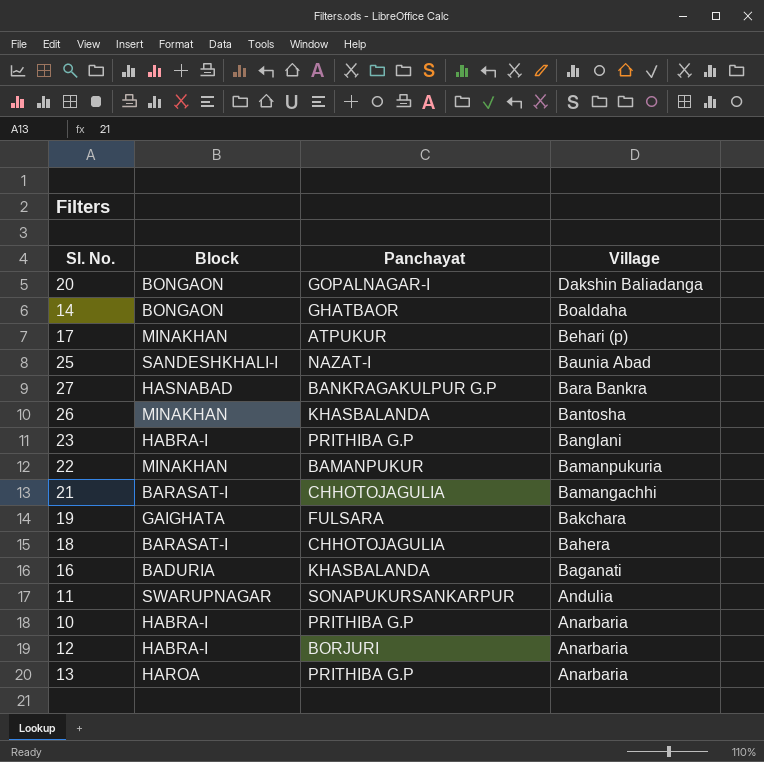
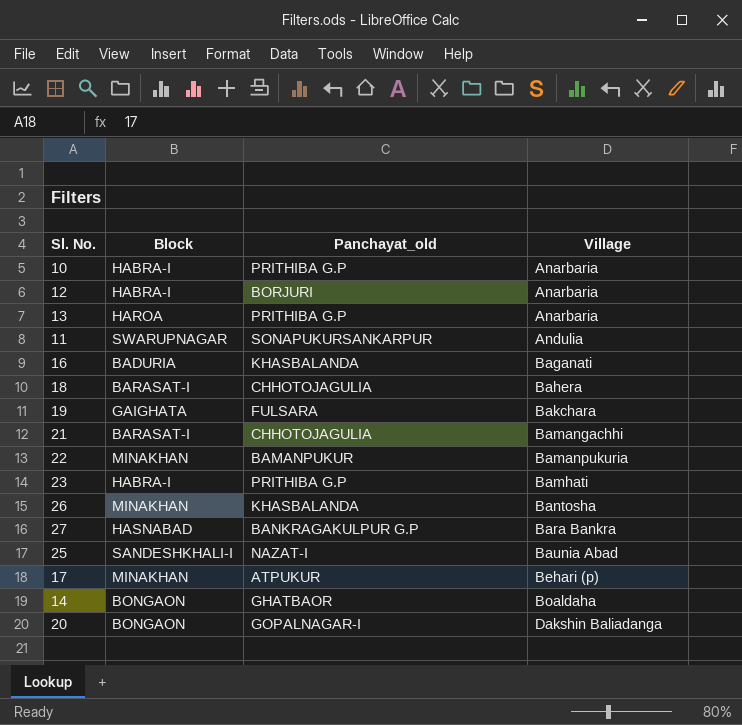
row order: Village descending -> Village ascending
column name: Panchayat -> Panchayat_old
23 | Village: Banglani -> Bamhati

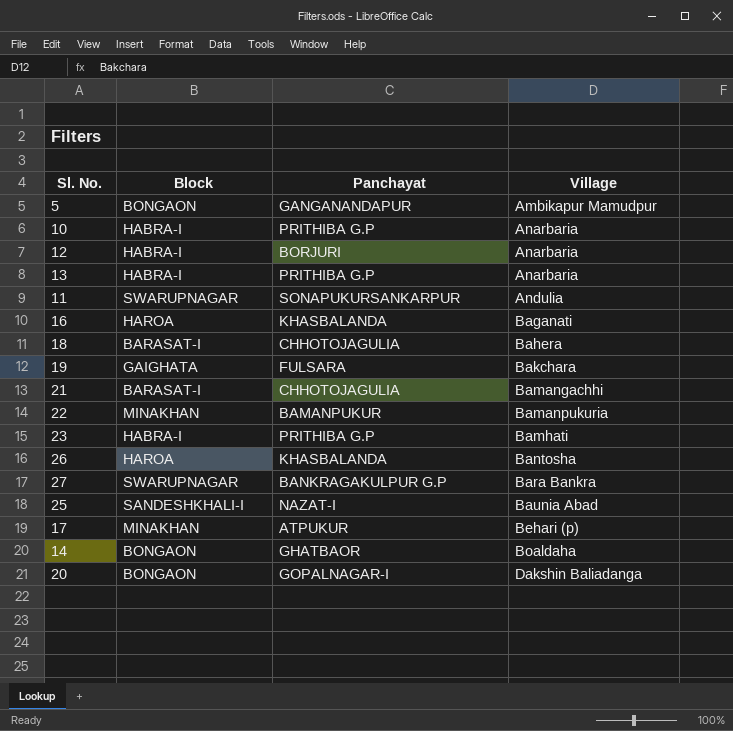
column name: Panchayat_old -> Panchayat
row 5: none -> BONGAON | GANGANANDAPUR | Ambikapur Mamudpur
13 | Block: HAROA -> HABRA-I
16 | Block: BADURIA -> HAROA
26 | Block: MINAKHAN -> HAROA
27 | Block: HASNABAD -> SWARUPNAGAR

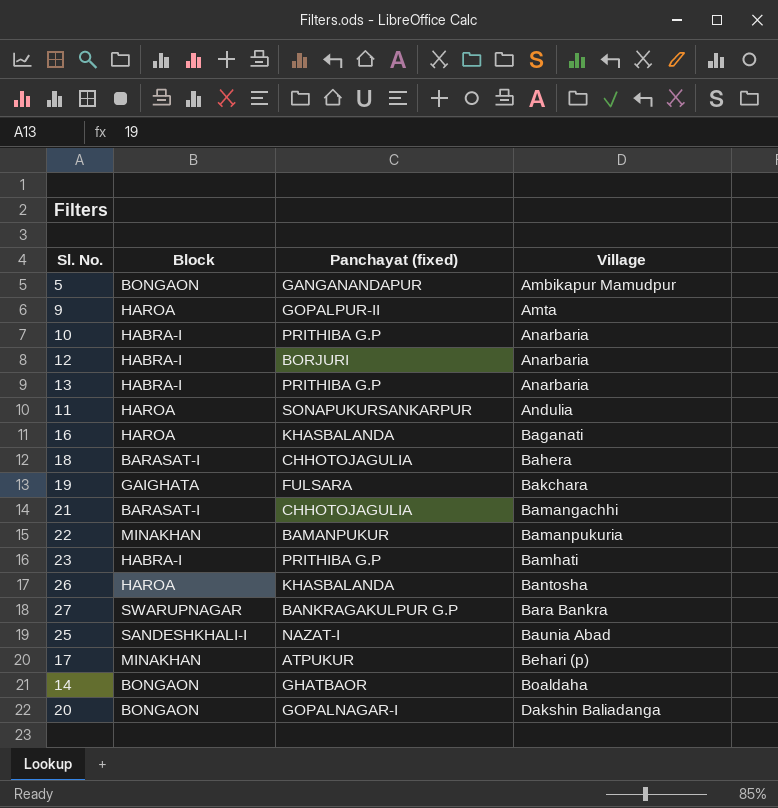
column name: Panchayat -> Panchayat (fixed)
row 9: none -> HAROA | GOPALPUR-II | Amta
11 | Block: SWARUPNAGAR -> HAROA

